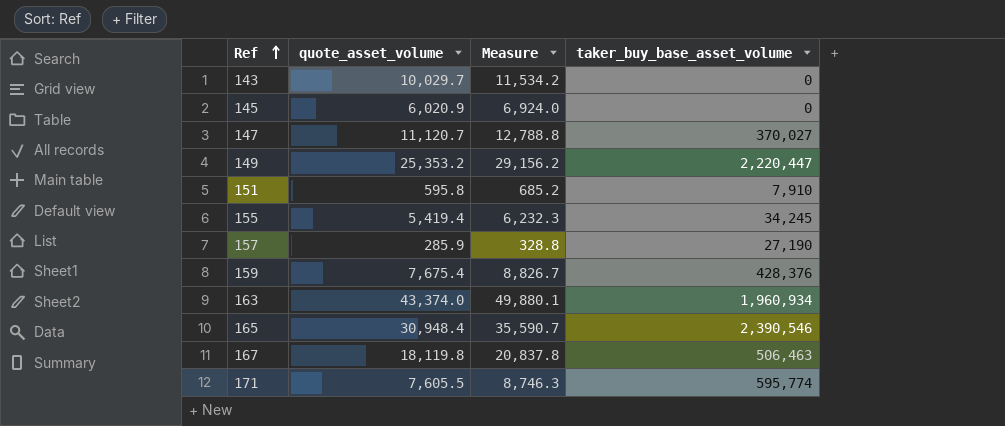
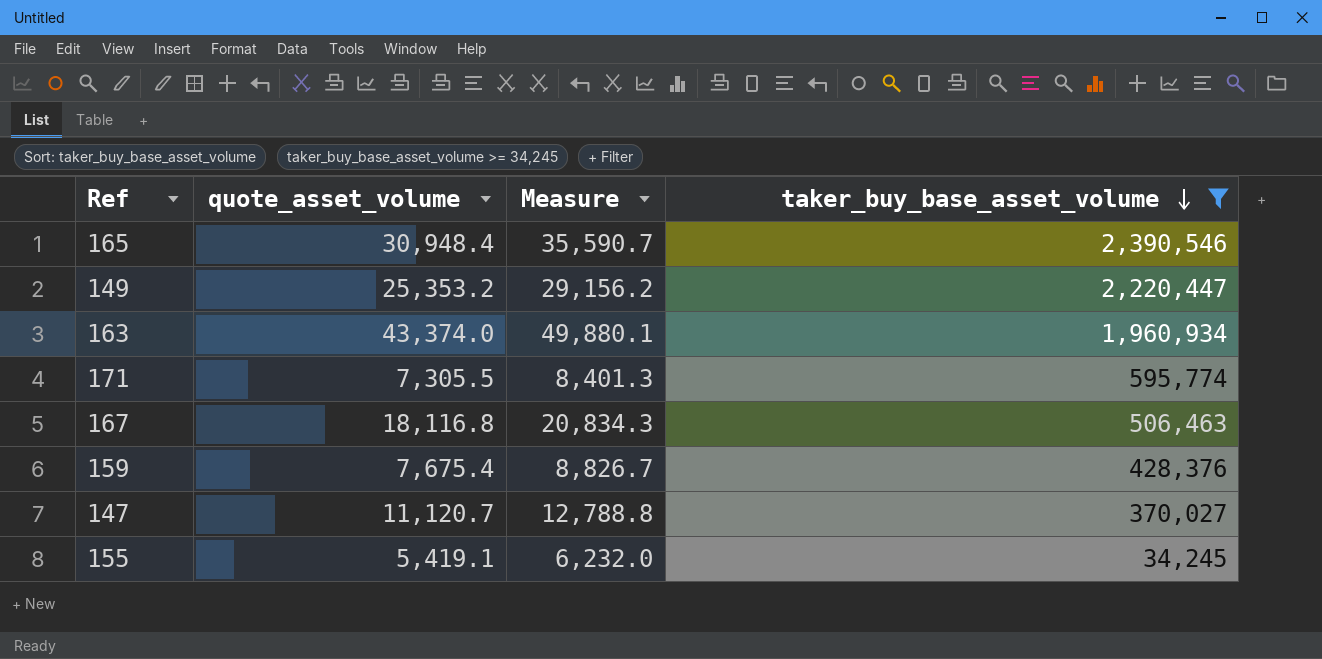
filter: none -> taker_buy_base_asset_volume >= 34,245
row order: Ref ascending -> taker_buy_base_asset_volume descending
171 | quote_asset_volume: 7,605.5 -> 7,305.5
171 | Measure: 8,746.3 -> 8,401.3
167 | quote_asset_volume: 18,119.8 -> 18,116.8
167 | Measure: 20,837.8 -> 20,834.3
155 | quote_asset_volume: 5,419.4 -> 5,419.1
155 | Measure: 6,232.3 -> 6,232.0

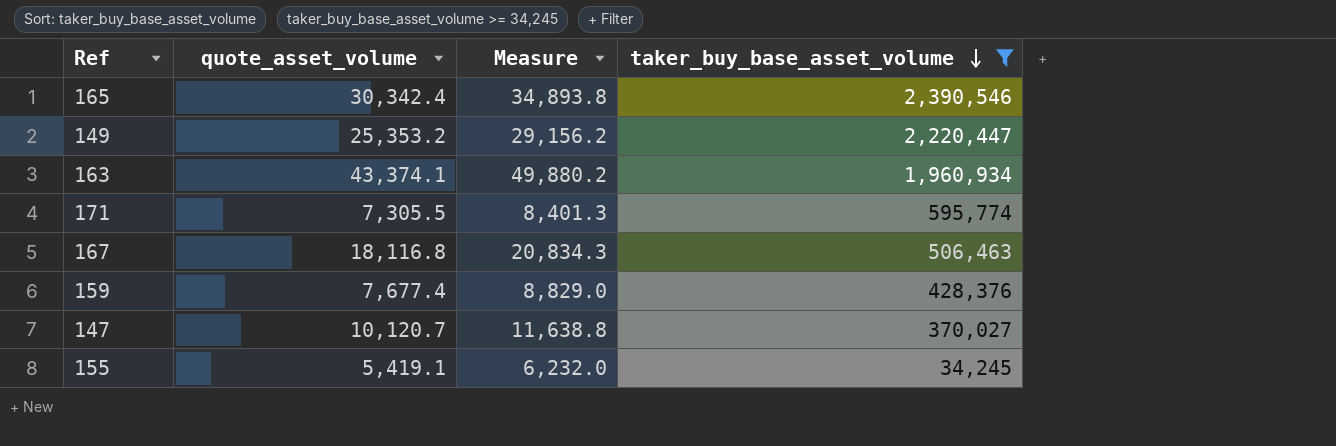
165 | quote_asset_volume: 30,948.4 -> 30,342.4
165 | Measure: 35,590.7 -> 34,893.8
163 | quote_asset_volume: 43,374.0 -> 43,374.1
163 | Measure: 49,880.1 -> 49,880.2
159 | quote_asset_volume: 7,675.4 -> 7,677.4
159 | Measure: 8,826.7 -> 8,829.0
147 | quote_asset_volume: 11,120.7 -> 10,120.7
147 | Measure: 12,788.8 -> 11,638.8

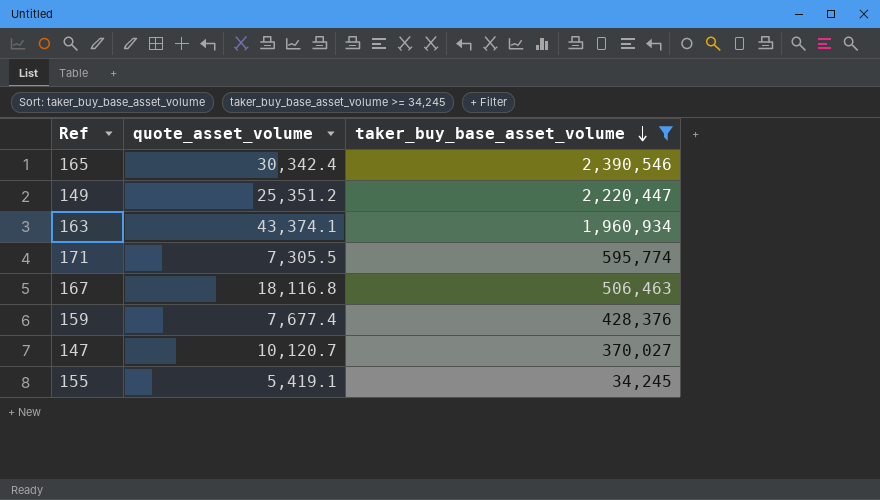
column Measure | formula: [quote_asset_volume] * 1.15 -> none
149 | quote_asset_volume: 25,353.2 -> 25,351.2

